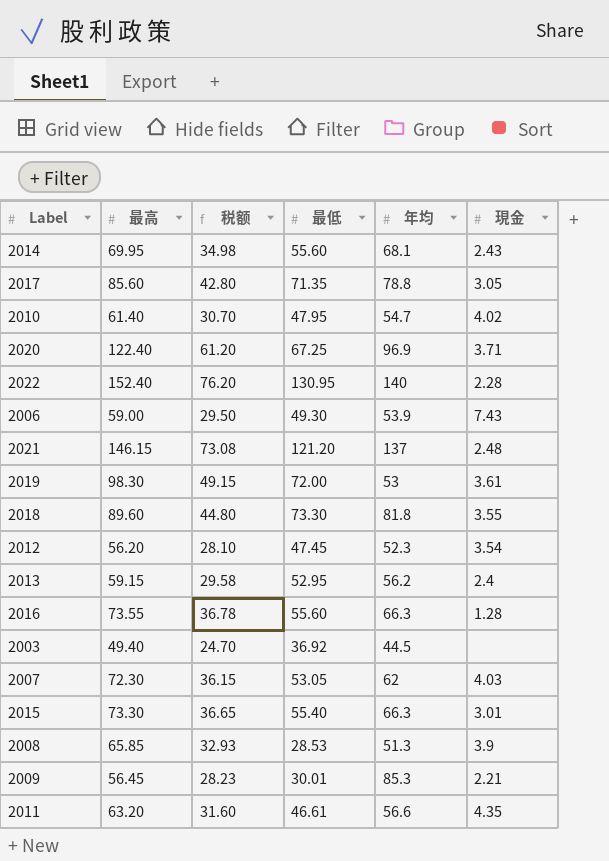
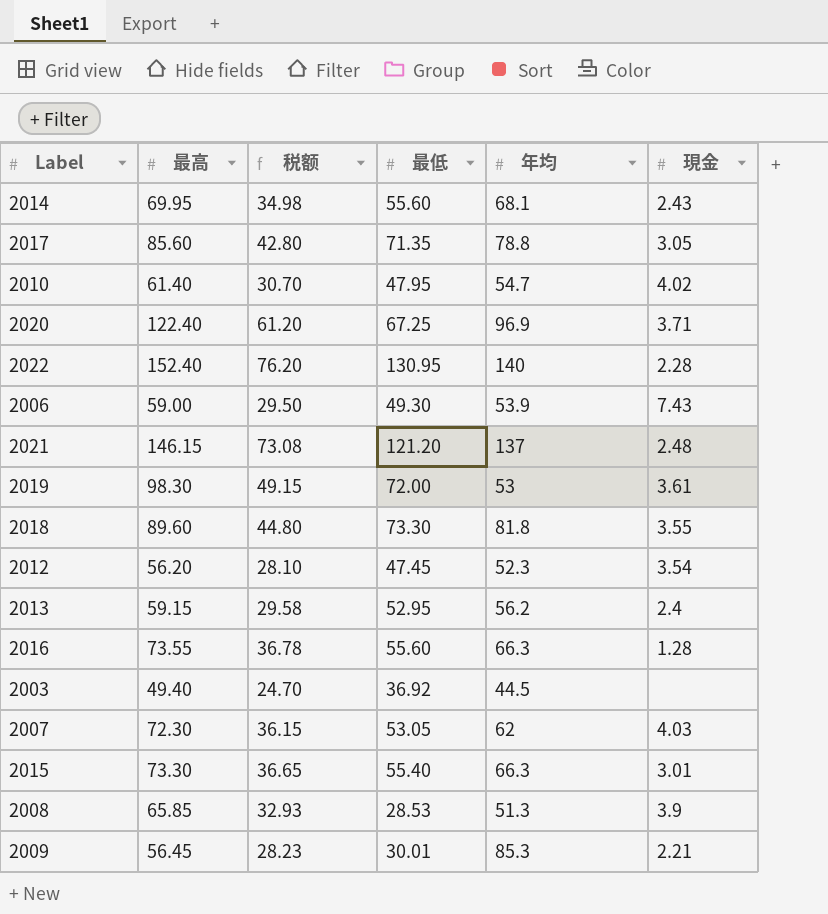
row 2011: 63.20 | 31.60 | 46.61 | 56.6 | 4.35 -> none

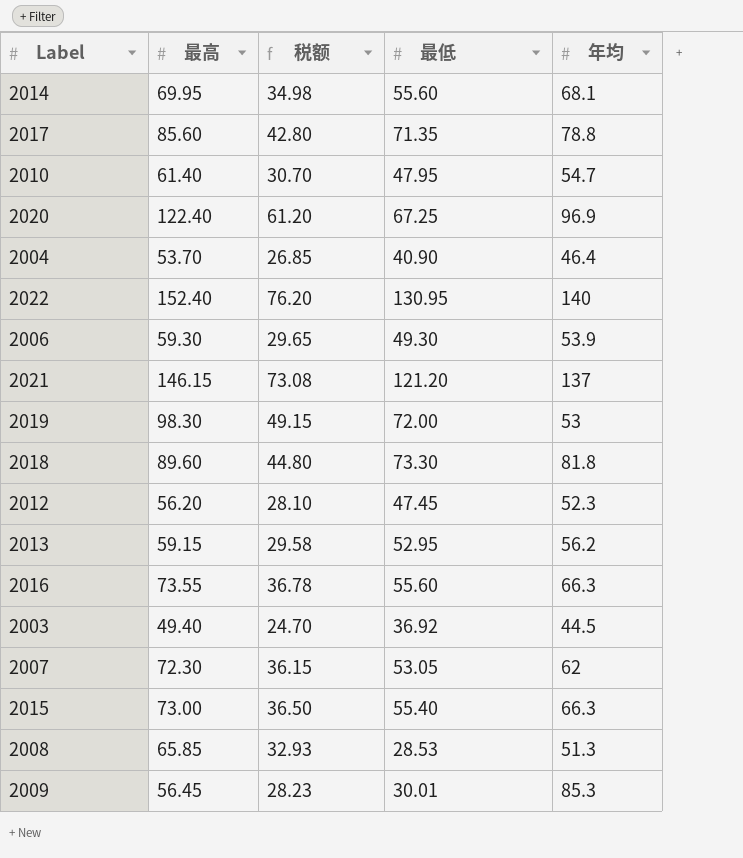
column 現金 | position: 6 -> none
row 2004: none -> 53.70 | 26.85 | 40.90 | 46.4
2006 | 最高: 59.00 -> 59.30
2006 | 税额: 29.50 -> 29.65
2015 | 最高: 73.30 -> 73.00
2015 | 税额: 36.65 -> 36.50

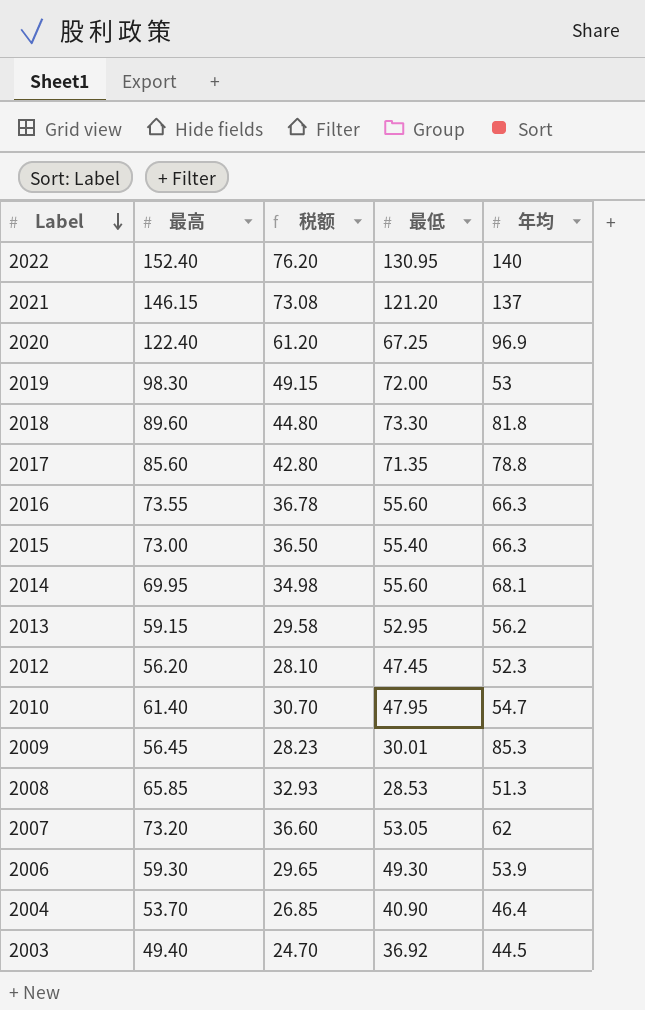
row order: none -> Label descending
2007 | 最高: 72.30 -> 73.20
2007 | 税额: 36.15 -> 36.60

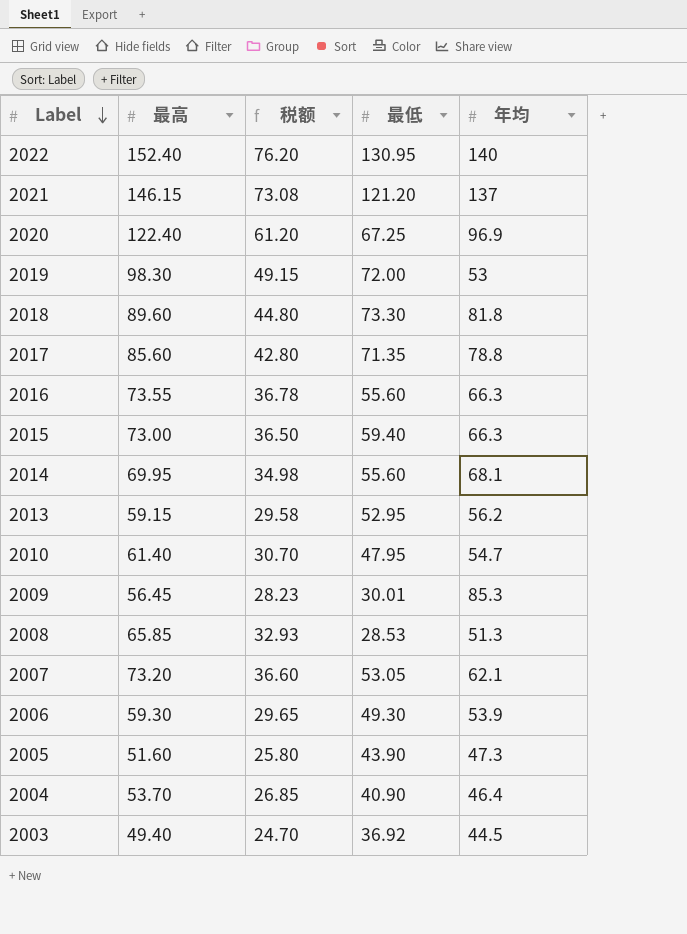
row 2012: 56.20 | 28.10 | 47.45 | 52.3 -> none
2015 | 最低: 55.40 -> 59.40
2007 | 年均: 62 -> 62.1
row 2005: none -> 51.60 | 25.80 | 43.90 | 47.3

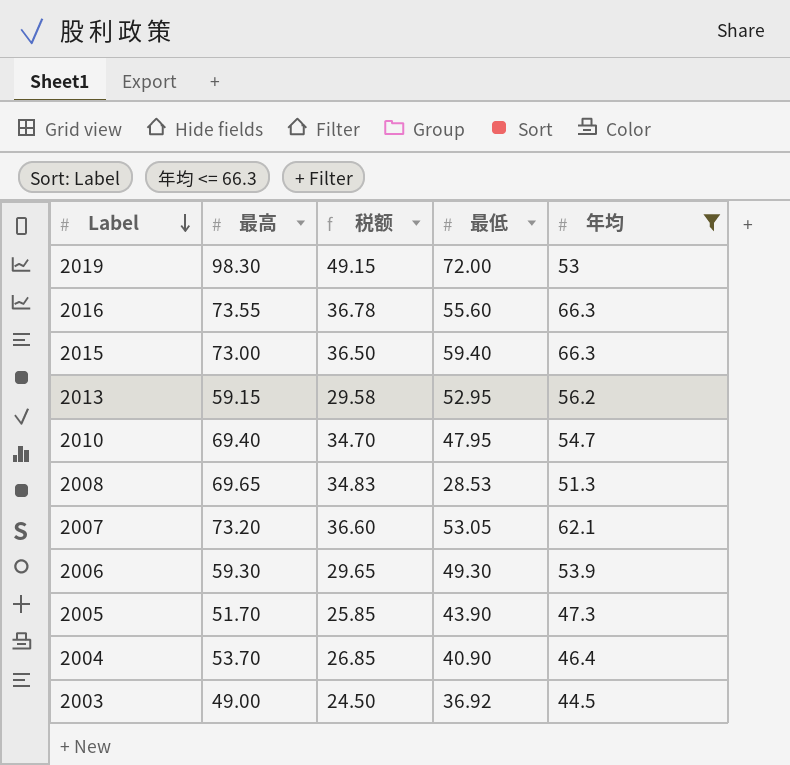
filter: none -> 年均 <= 66.3
2010 | 最高: 61.40 -> 69.40
2010 | 税额: 30.70 -> 34.70
2008 | 最高: 65.85 -> 69.65
2008 | 税额: 32.93 -> 34.83
2005 | 最高: 51.60 -> 51.70
2005 | 税额: 25.80 -> 25.85
2003 | 最高: 49.40 -> 49.00
2003 | 税额: 24.70 -> 24.50

